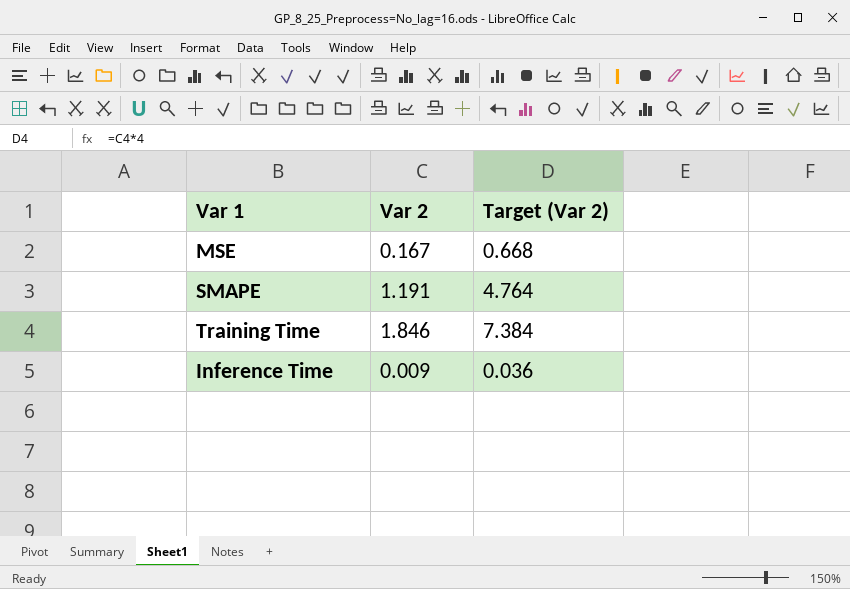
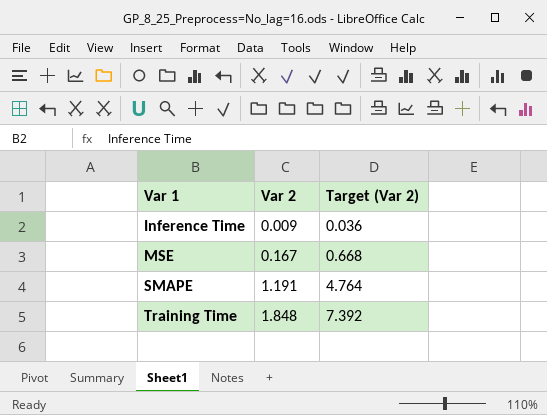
row order: none -> Var 1 ascending
Training Time | Var 2: 1.846 -> 1.848
Training Time | Target (Var 2): 7.384 -> 7.392

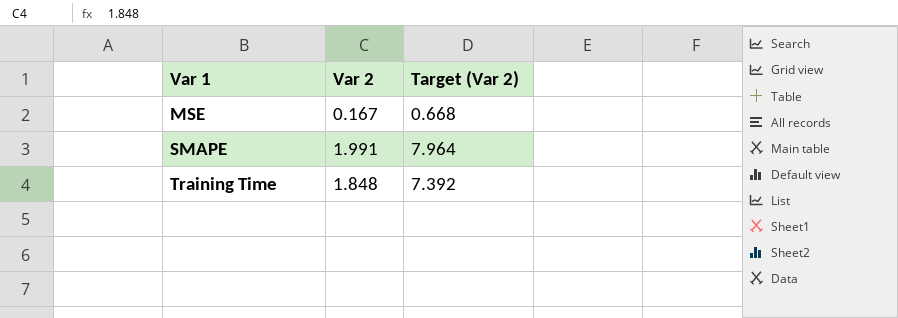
row Inference Time: 0.009 | 0.036 -> none
SMAPE | Var 2: 1.191 -> 1.991
SMAPE | Target (Var 2): 4.764 -> 7.964

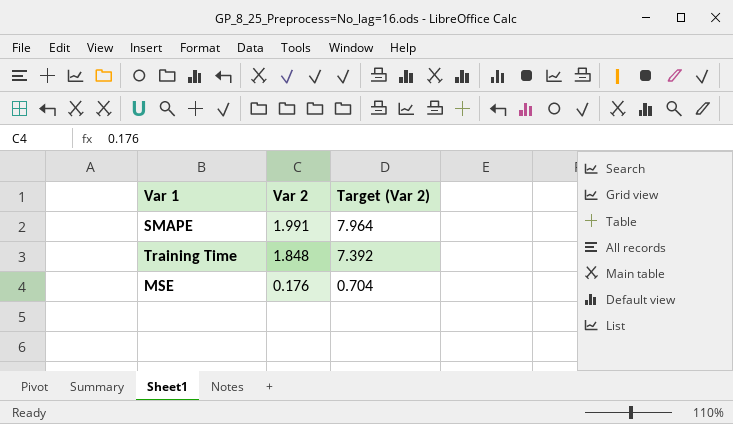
row order: Var 1 ascending -> Var 2 descending
MSE | Var 2: 0.167 -> 0.176
MSE | Target (Var 2): 0.668 -> 0.704

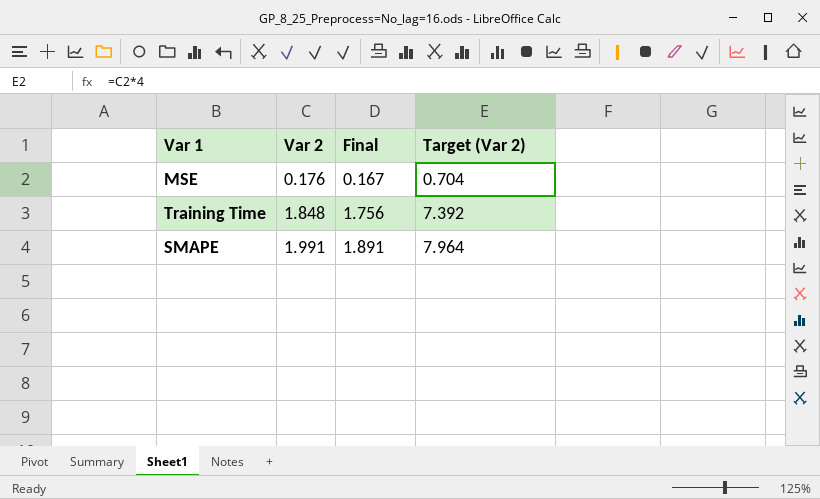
row order: Var 2 descending -> Var 2 ascending
column Final | formula: none -> [Var 2] * 0.95

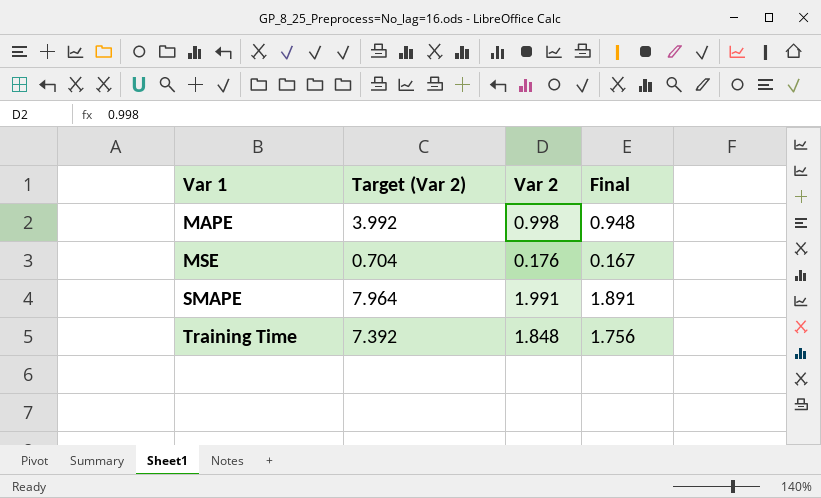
row order: Var 2 ascending -> Var 1 ascending
column Target (Var 2) | position: 4 -> 2
row MAPE: none -> 3.992 | 0.998 | 0.948

